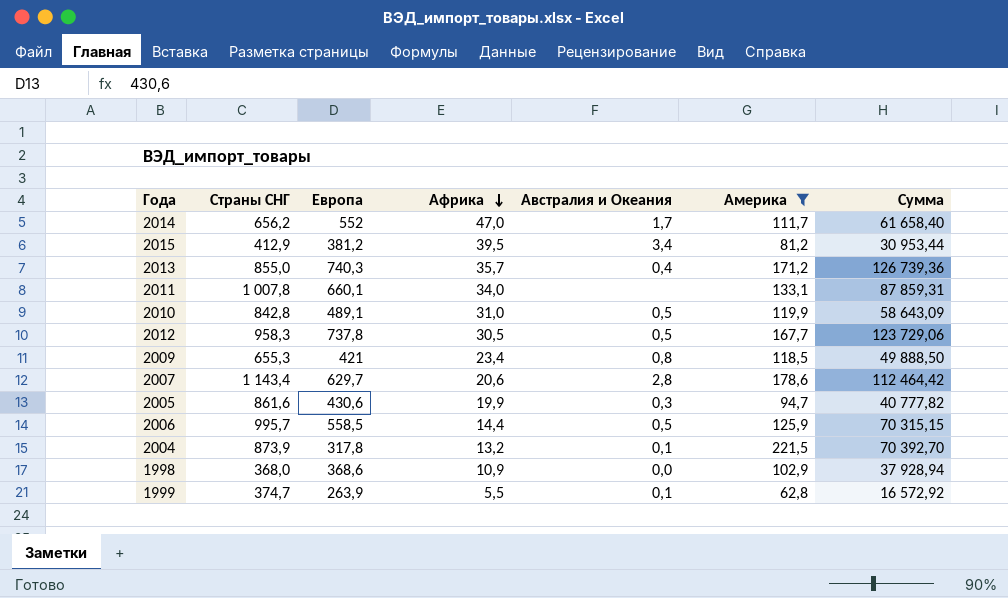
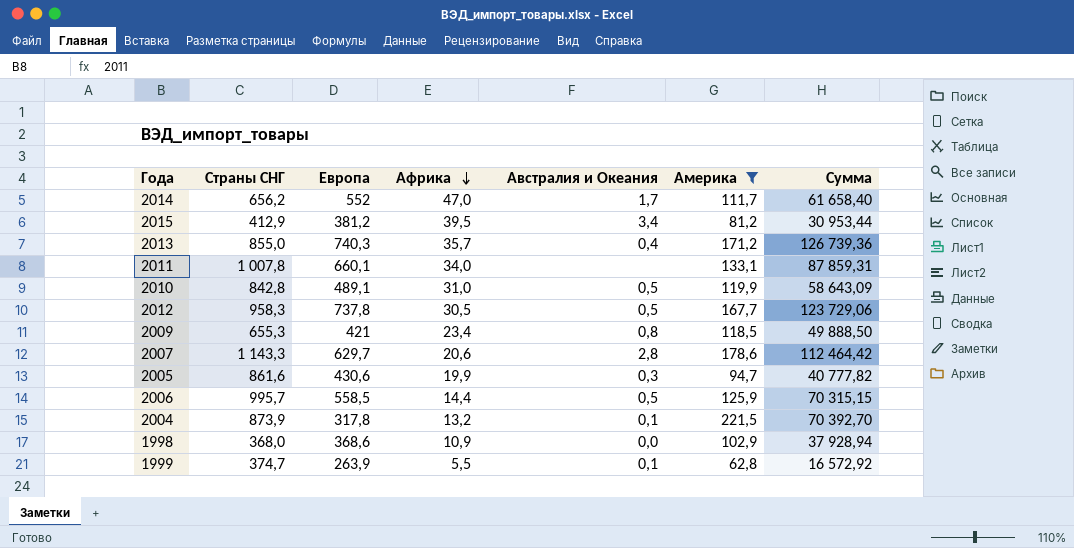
2007 | Страны СНГ: 1 143,4 -> 1 143,3

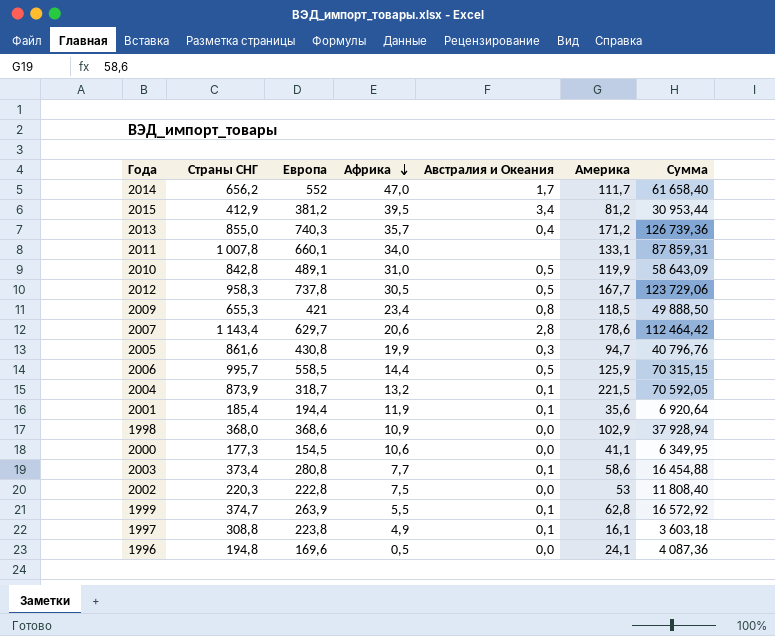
filter: Америка >= 62,8 -> none
2007 | Страны СНГ: 1 143,3 -> 1 143,4
2005 | Европа: 430,6 -> 430,8
2005 | Сумма: 40 777,82 -> 40 796,76
2004 | Европа: 317,8 -> 318,7
2004 | Сумма: 70 392,70 -> 70 592,05

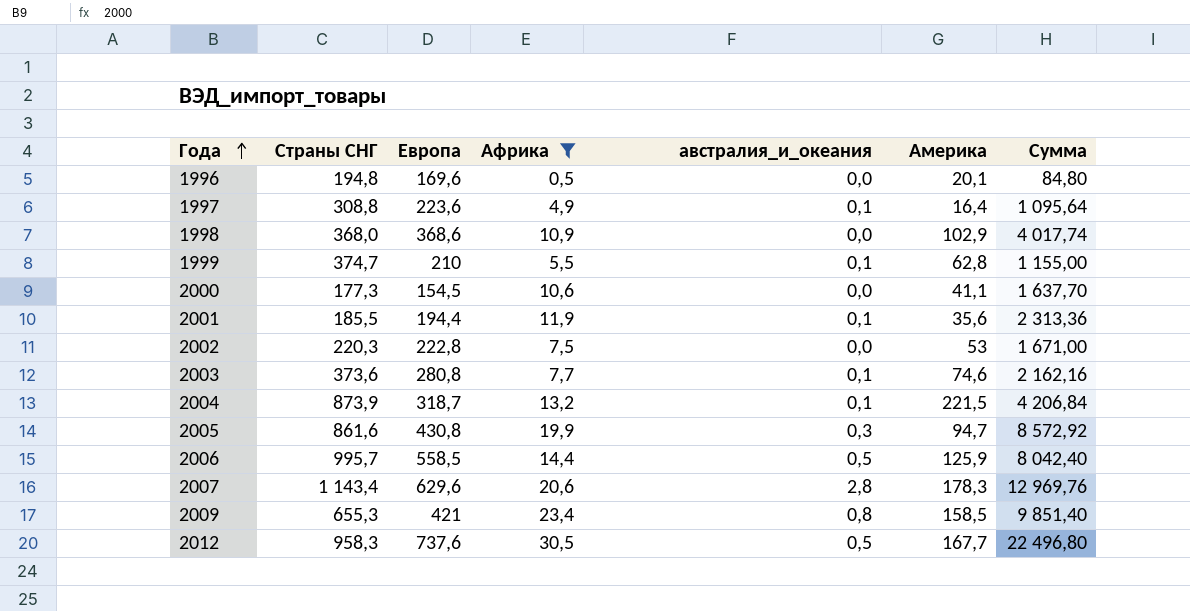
filter: none -> Африка <= 30,5
row order: Африка descending -> Года ascending
column name: Австралия и Океания -> австралия_и_океания
column Сумма | formula: [Европа] * [Америка] -> [Европа] * [Африка]
1996 | Америка: 24,1 -> 20,1
1997 | Европа: 223,8 -> 223,6
1997 | Америка: 16,1 -> 16,4
1999 | Европа: 263,9 -> 210
2001 | Страны СНГ: 185,4 -> 185,5
2003 | Страны СНГ: 373,4 -> 373,6
2003 | Америка: 58,6 -> 74,6
2007 | Европа: 629,7 -> 629,6
2007 | Америка: 178,6 -> 178,3
2009 | Америка: 118,5 -> 158,5
2012 | Европа: 737,8 -> 737,6

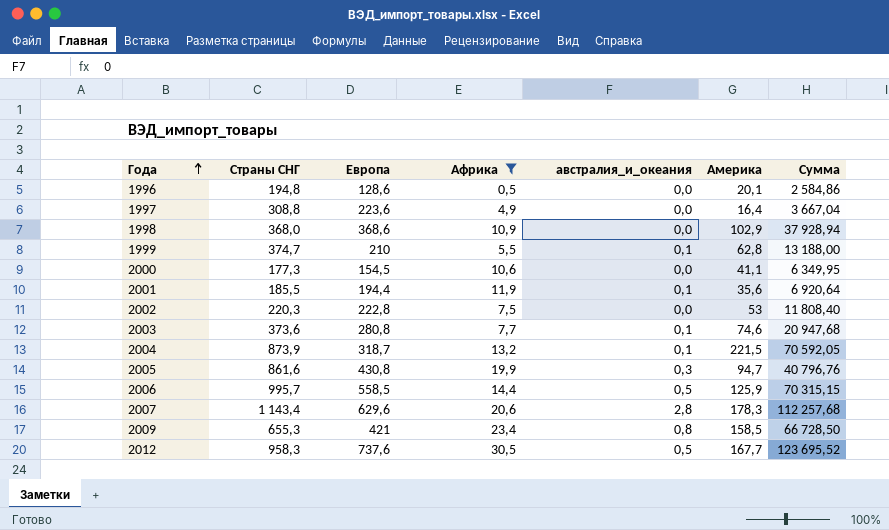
column Сумма | formula: [Европа] * [Африка] -> [Европа] * [Америка]
1996 | Европа: 169,6 -> 128,6
1997 | австралия_и_океания: 0,1 -> 0,0

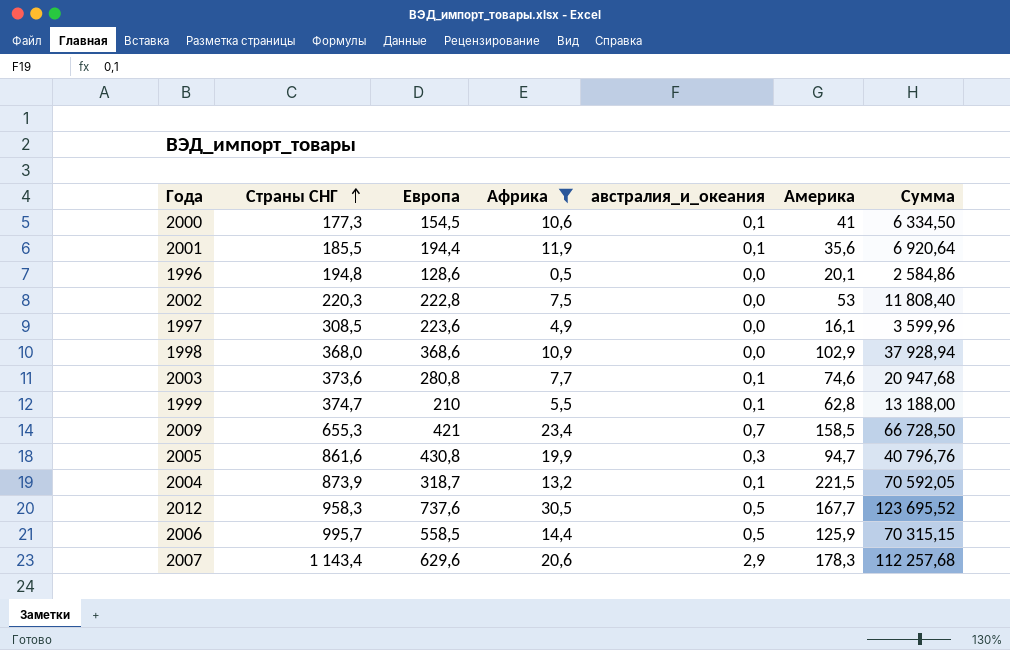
row order: Года ascending -> Страны СНГ ascending
2000 | австралия_и_океания: 0,0 -> 0,1
2000 | Америка: 41,1 -> 41
2000 | Сумма: 6 349,95 -> 6 334,50
1997 | Страны СНГ: 308,8 -> 308,5
1997 | Америка: 16,4 -> 16,1
1997 | Сумма: 3 667,04 -> 3 599,96
2009 | австралия_и_океания: 0,8 -> 0,7
2007 | австралия_и_океания: 2,8 -> 2,9

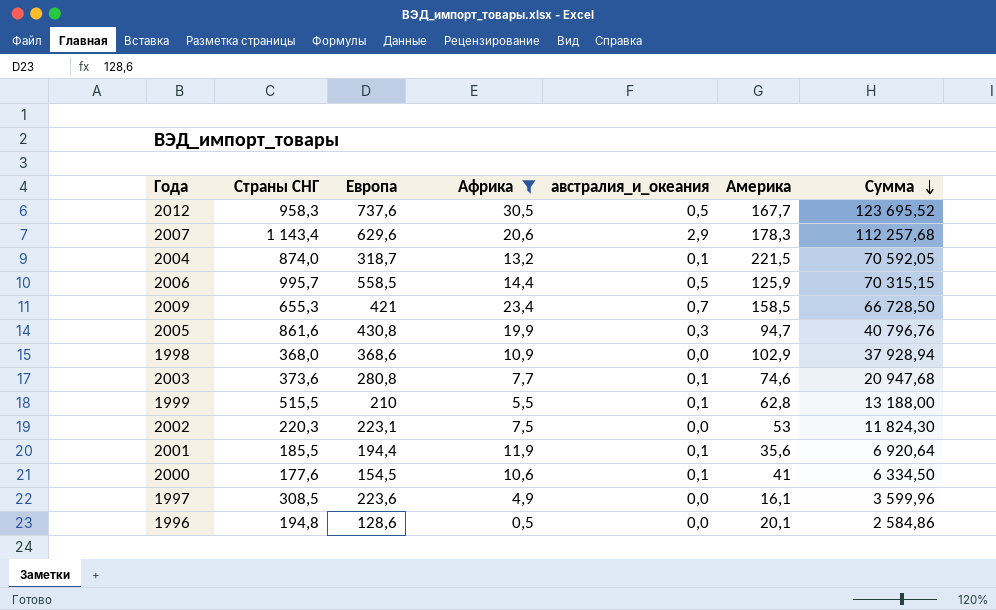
row order: Страны СНГ ascending -> Сумма descending
2004 | Страны СНГ: 873,9 -> 874,0
1999 | Страны СНГ: 374,7 -> 515,5
2002 | Европа: 222,8 -> 223,1
2002 | Сумма: 11 808,40 -> 11 824,30
2000 | Страны СНГ: 177,3 -> 177,6

